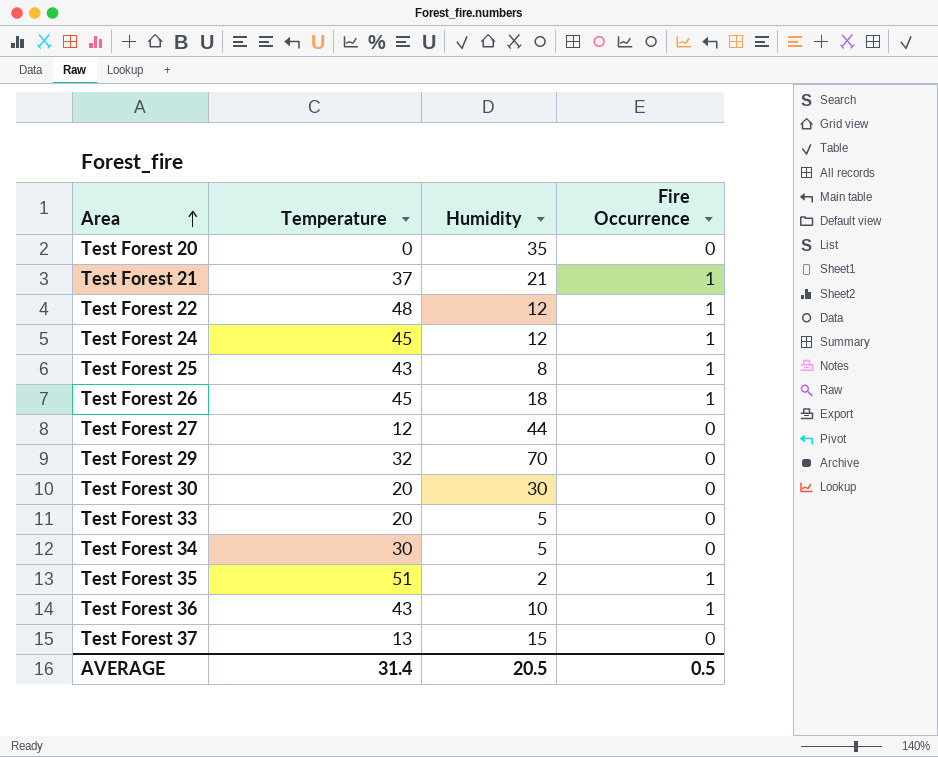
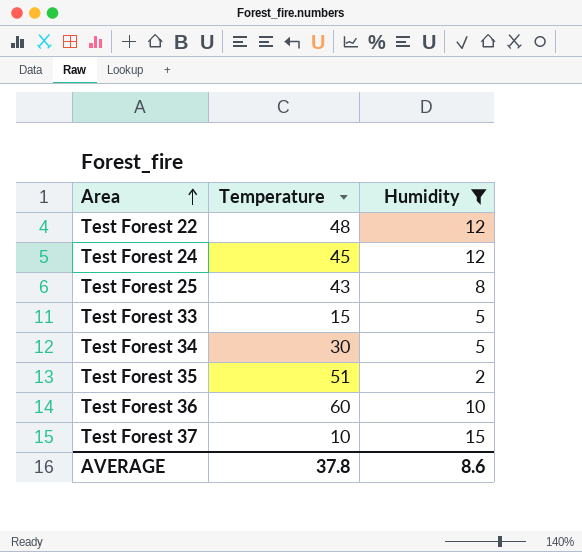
filter: none -> Humidity <= 15
column Fire Occurrence | position: 4 -> none
Test Forest 33 | Temperature: 20 -> 15
Test Forest 36 | Temperature: 43 -> 60
Test Forest 37 | Temperature: 13 -> 10
AVERAGE | Temperature: 31.4 -> 37.8
AVERAGE | Humidity: 20.5 -> 8.6

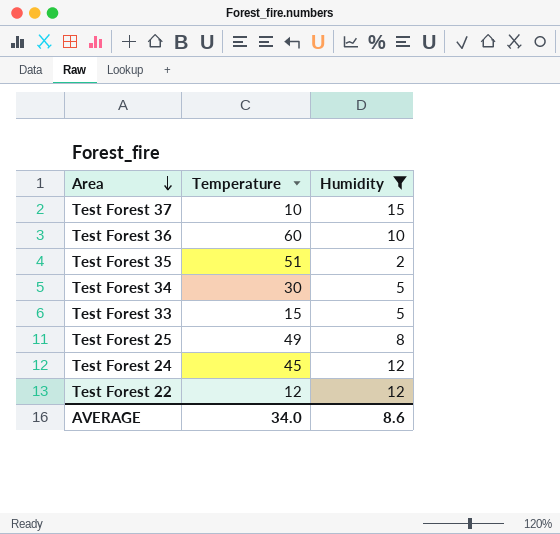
row order: Area ascending -> Area descending
Test Forest 25 | Temperature: 43 -> 49
Test Forest 22 | Temperature: 48 -> 12
AVERAGE | Temperature: 37.8 -> 34.0

